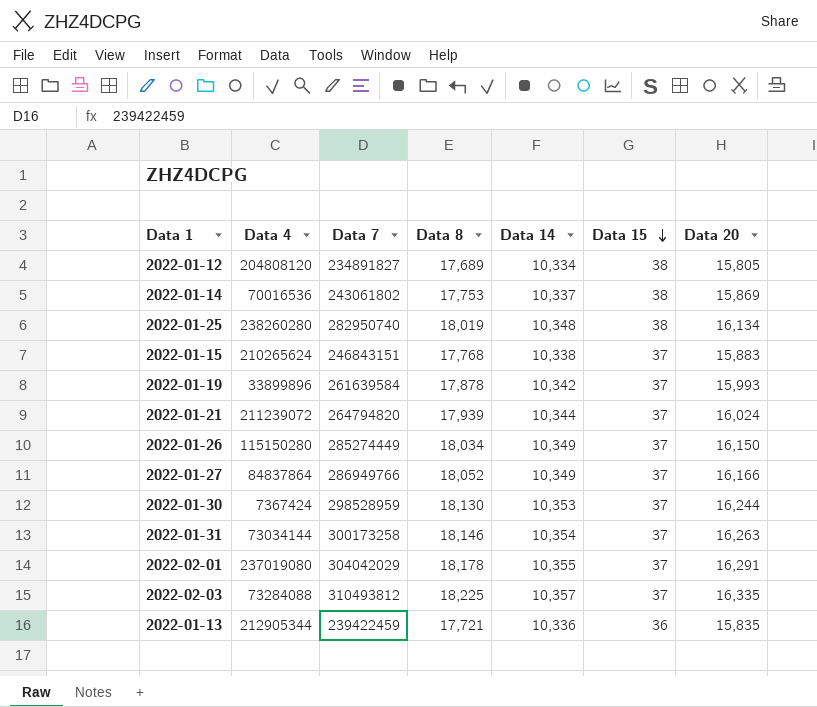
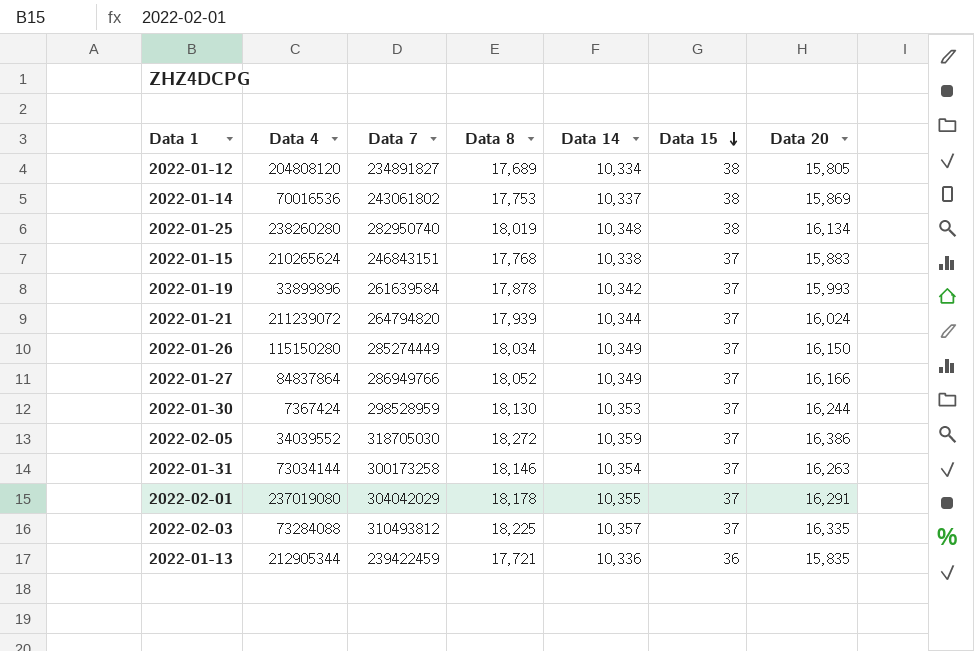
row 2022-02-05: none -> 34039552 | 318705030 | 18,272 | 10,359 | 37 | 16,386

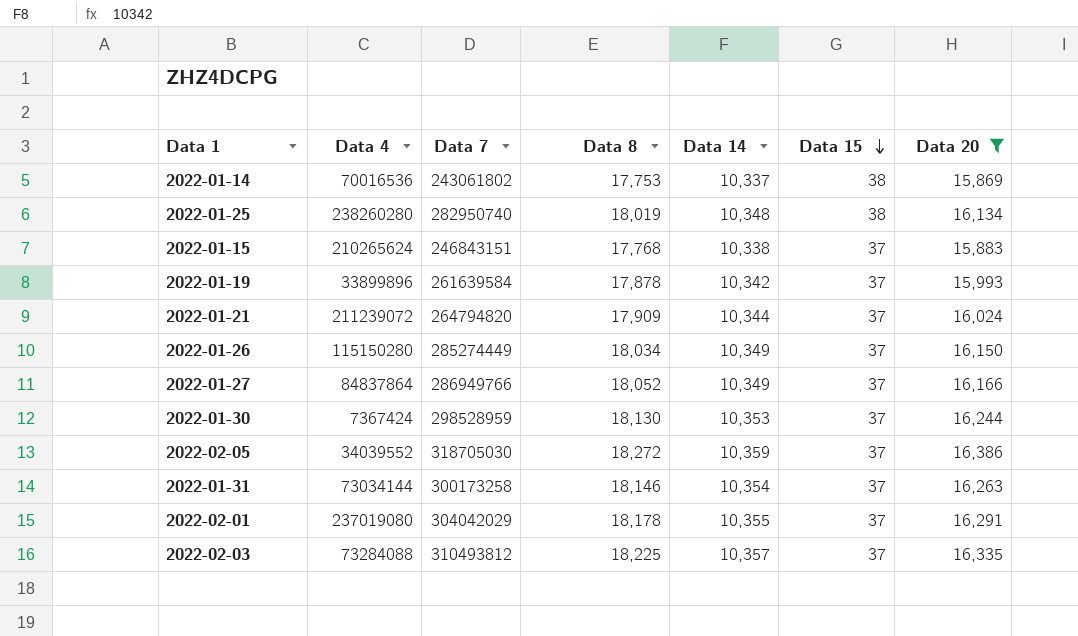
filter: none -> Data 20 >= 15,869
2022-01-21 | Data 8: 17,939 -> 17,909

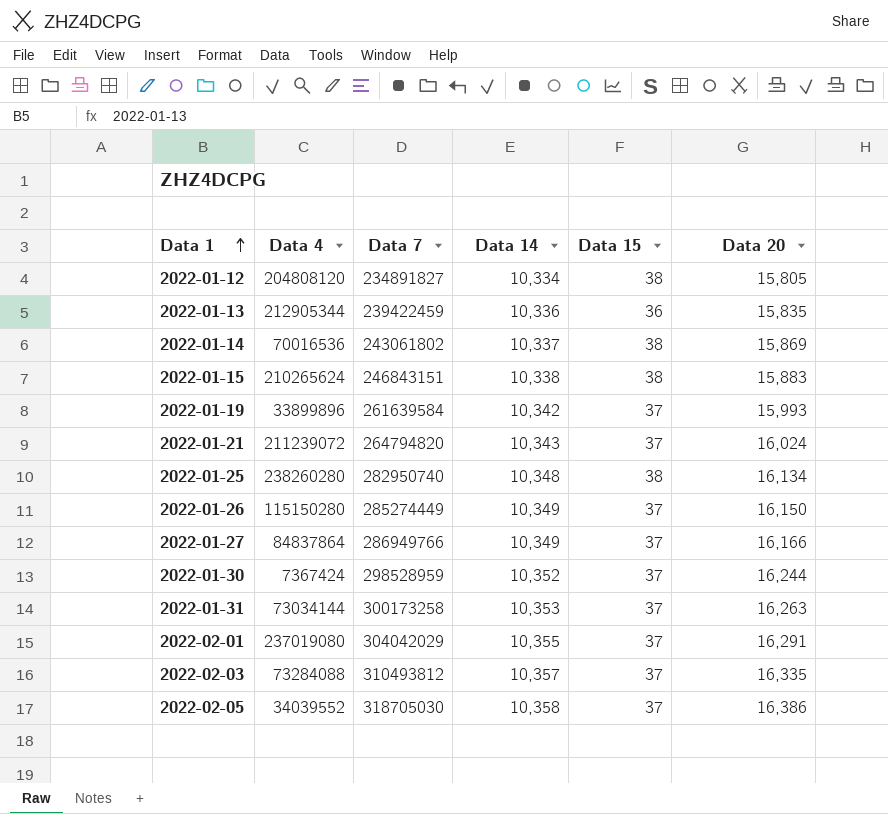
filter: Data 20 >= 15,869 -> none
row order: Data 15 descending -> Data 1 ascending
column Data 8 | position: 4 -> none
2022-01-15 | Data 15: 37 -> 38
2022-01-21 | Data 14: 10,344 -> 10,343
2022-01-30 | Data 14: 10,353 -> 10,352
2022-01-31 | Data 14: 10,354 -> 10,353
2022-02-05 | Data 14: 10,359 -> 10,358

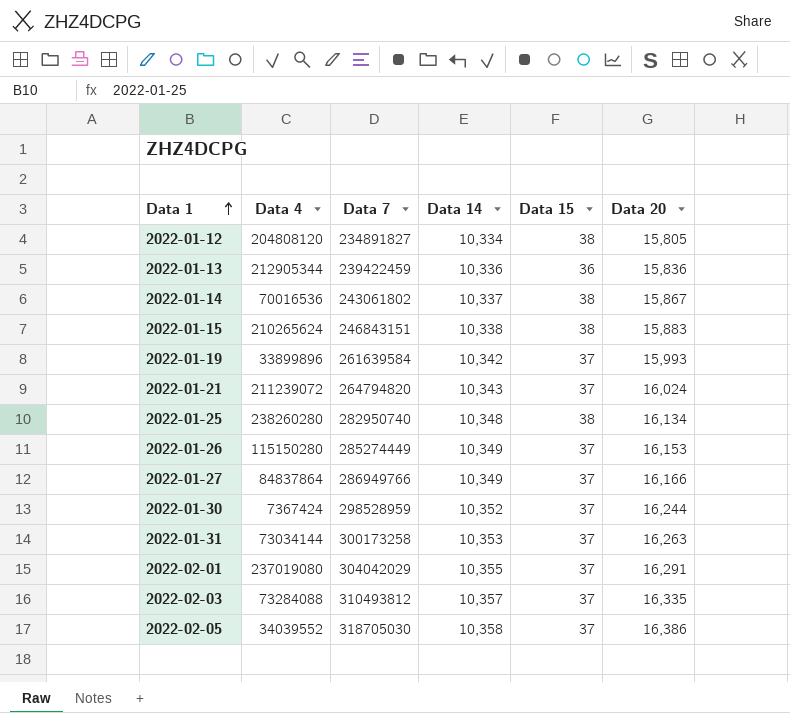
2022-01-13 | Data 20: 15,835 -> 15,836
2022-01-14 | Data 20: 15,869 -> 15,867
2022-01-26 | Data 20: 16,150 -> 16,153

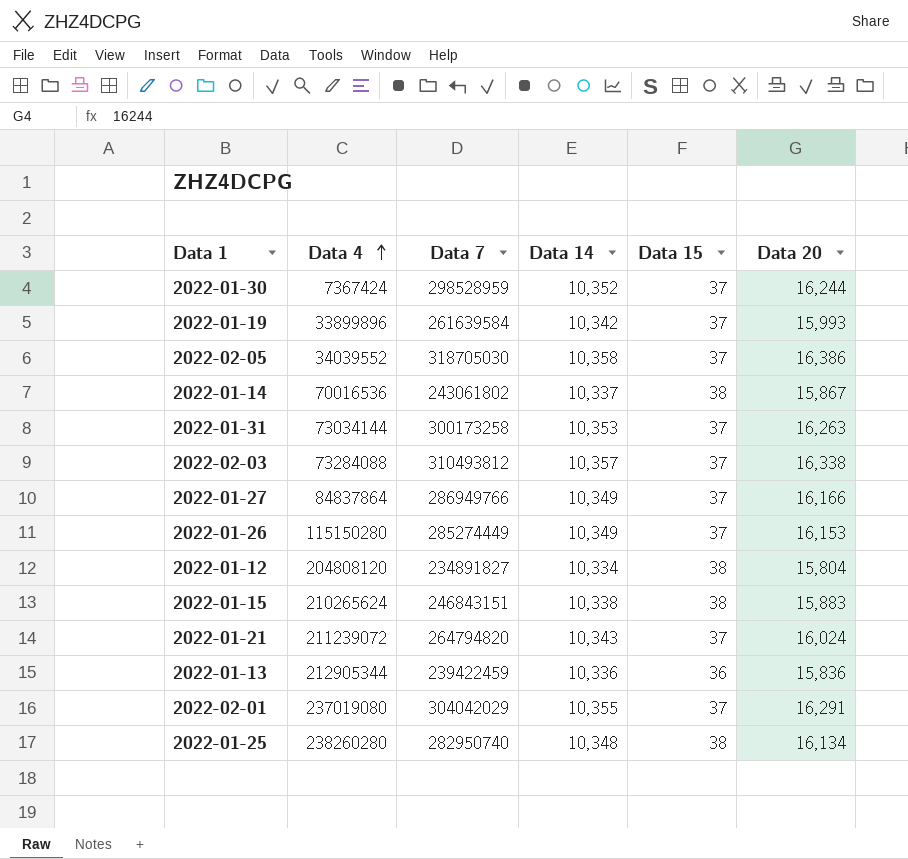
row order: Data 1 ascending -> Data 4 ascending
2022-02-03 | Data 20: 16,335 -> 16,338
2022-01-12 | Data 20: 15,805 -> 15,804

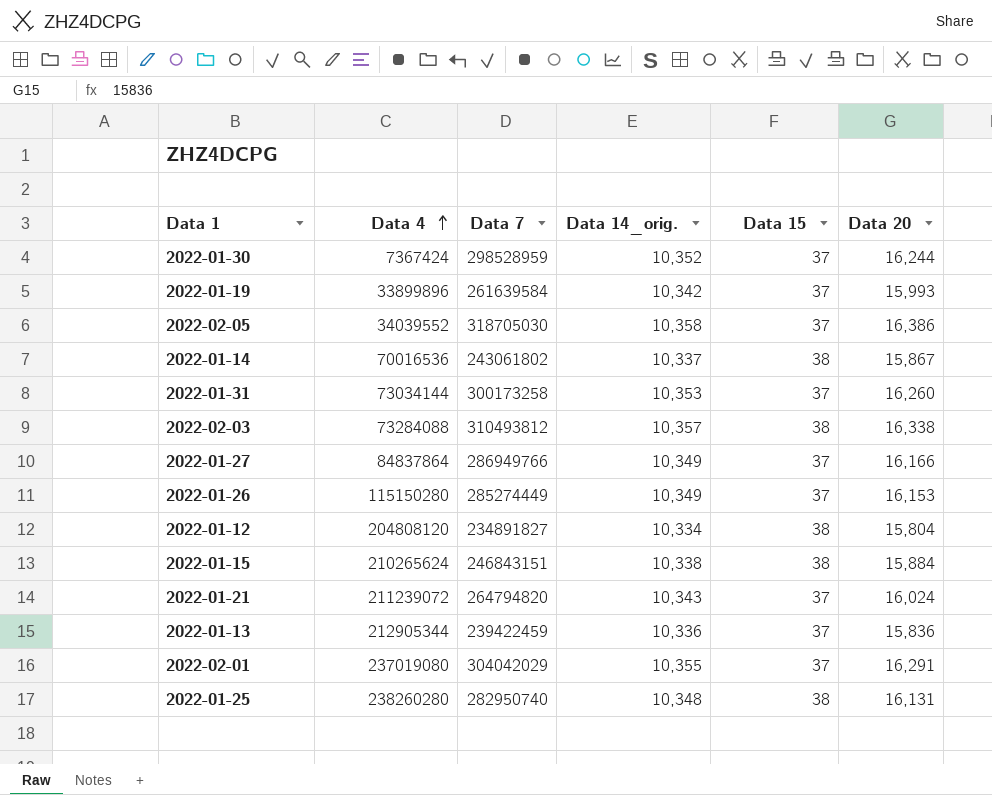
column name: Data 14 -> Data 14_orig.
2022-01-31 | Data 20: 16,263 -> 16,260
2022-02-03 | Data 15: 37 -> 38
2022-01-15 | Data 20: 15,883 -> 15,884
2022-01-13 | Data 15: 36 -> 37
2022-01-25 | Data 20: 16,134 -> 16,131

